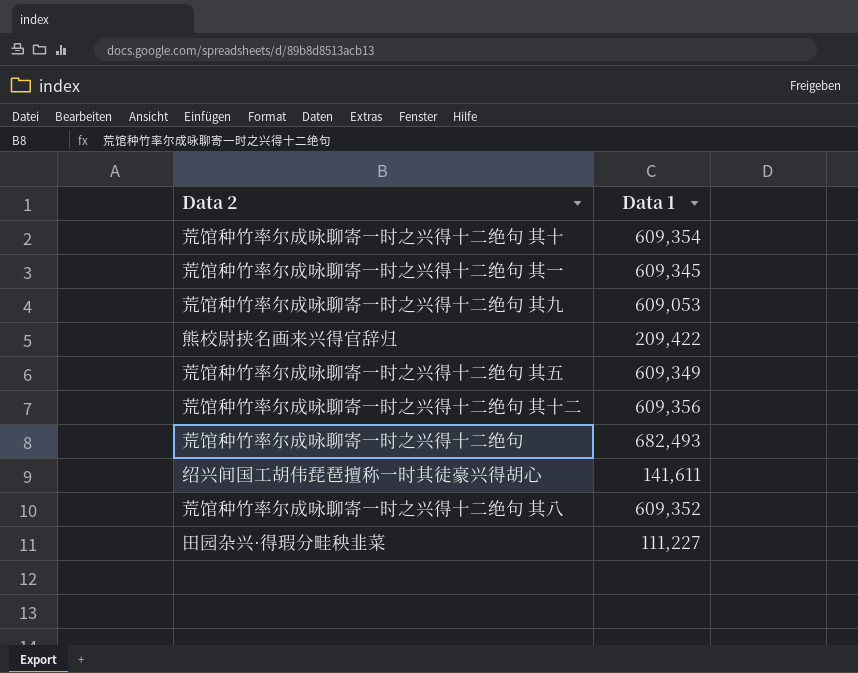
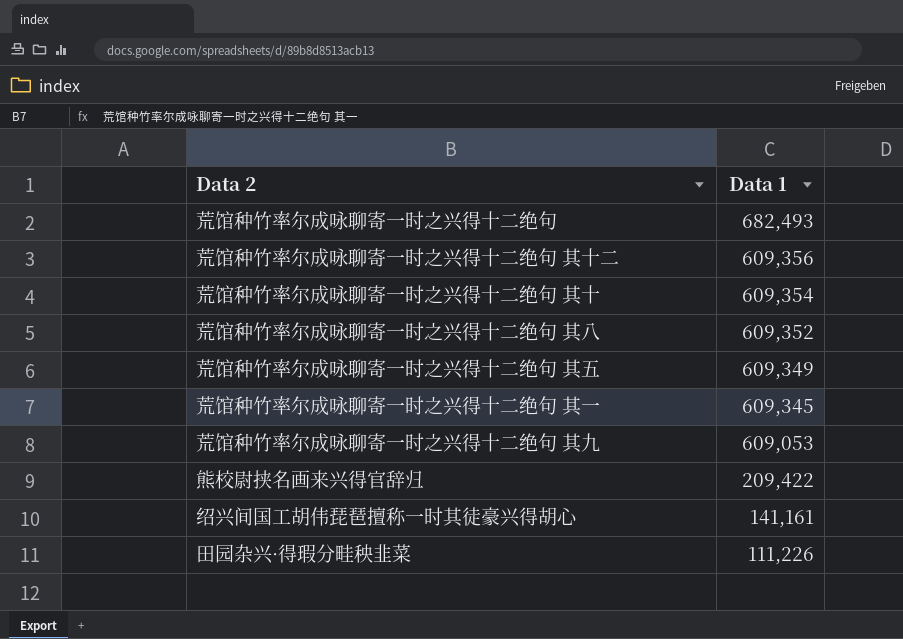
row order: none -> Data 1 descending
绍兴间国工胡伟琵琶擅称一时其徒豪兴得胡心 | Data 1: 141,611 -> 141,161
田园杂兴·得瑕分畦秧韭菜 | Data 1: 111,227 -> 111,226

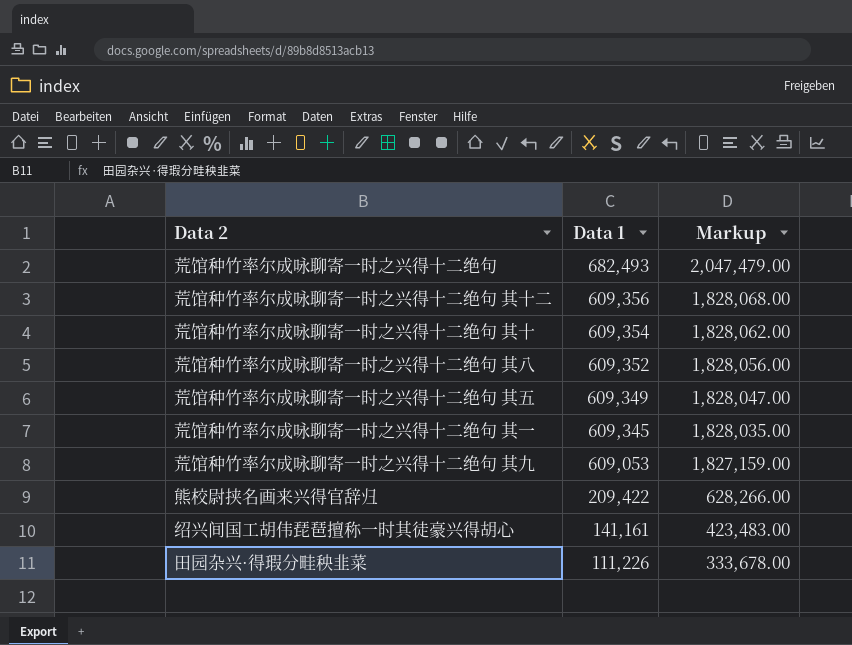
column Markup | formula: none -> [Data 1] * 3

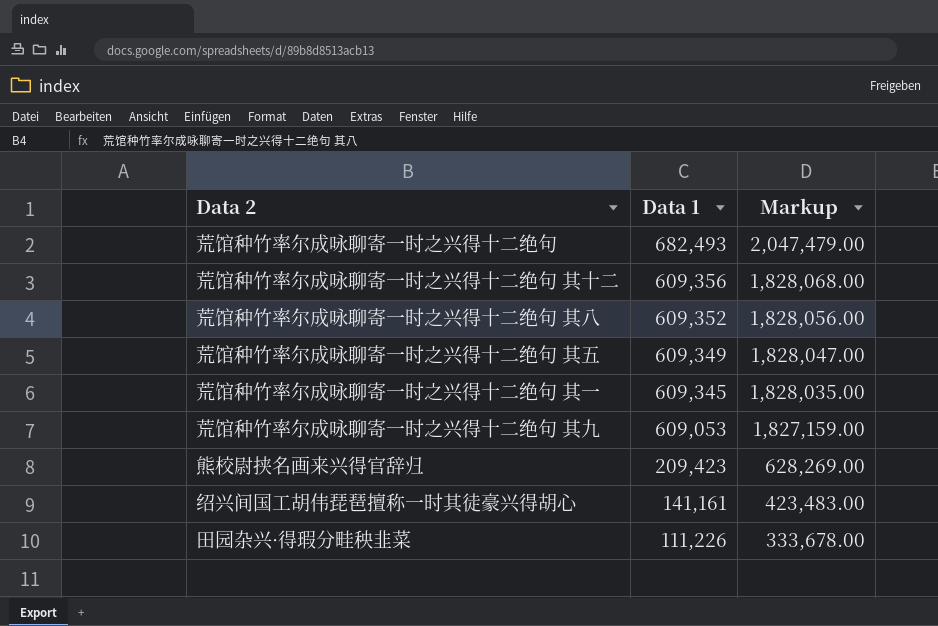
row 荒馆种竹率尔成咏聊寄一时之兴得十二绝句 其十: 609,354 | 1,828,062.00 -> none
熊校尉挟名画来兴得官辞归 | Data 1: 209,422 -> 209,423
熊校尉挟名画来兴得官辞归 | Markup: 628,266.00 -> 628,269.00

